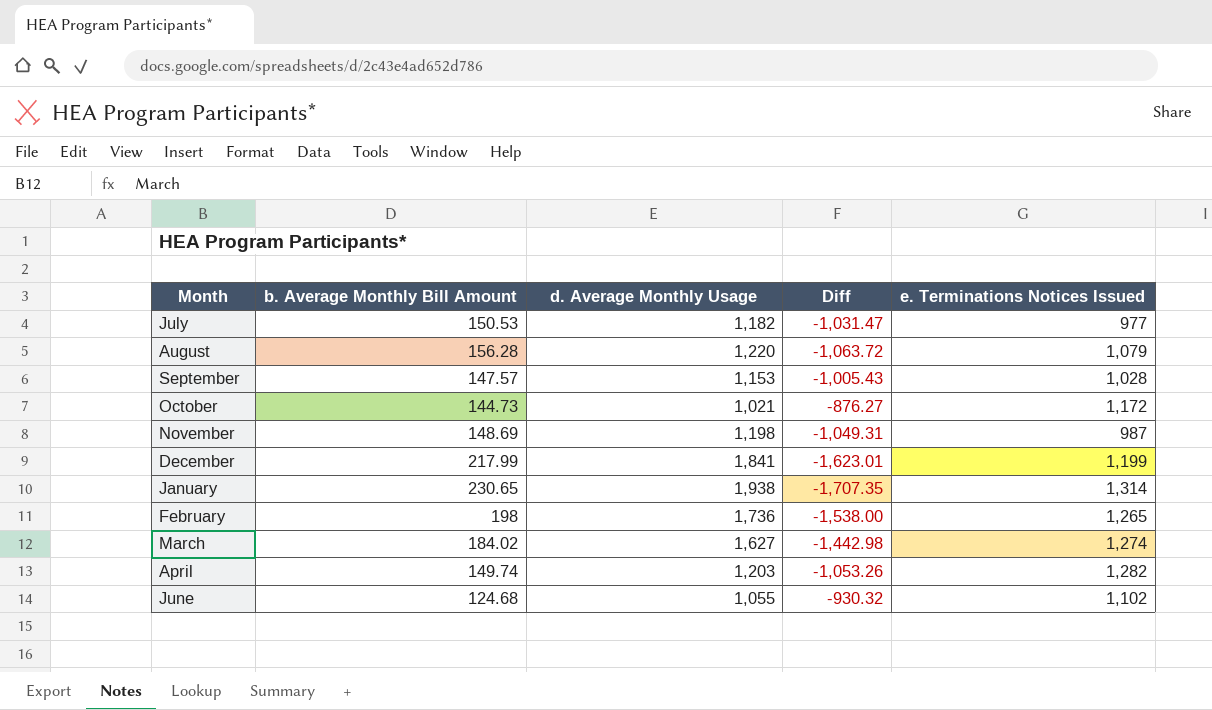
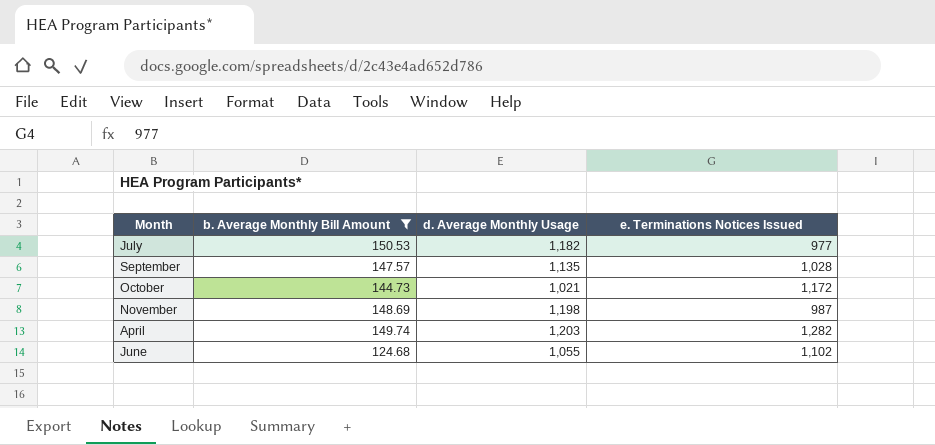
filter: none -> b. Average Monthly Bill Amount <= 150.53
column Diff | formula: [b. Average Monthly Bill Amount] - [d. Average Monthly Usage] -> none
September | d. Average Monthly Usage: 1,153 -> 1,135

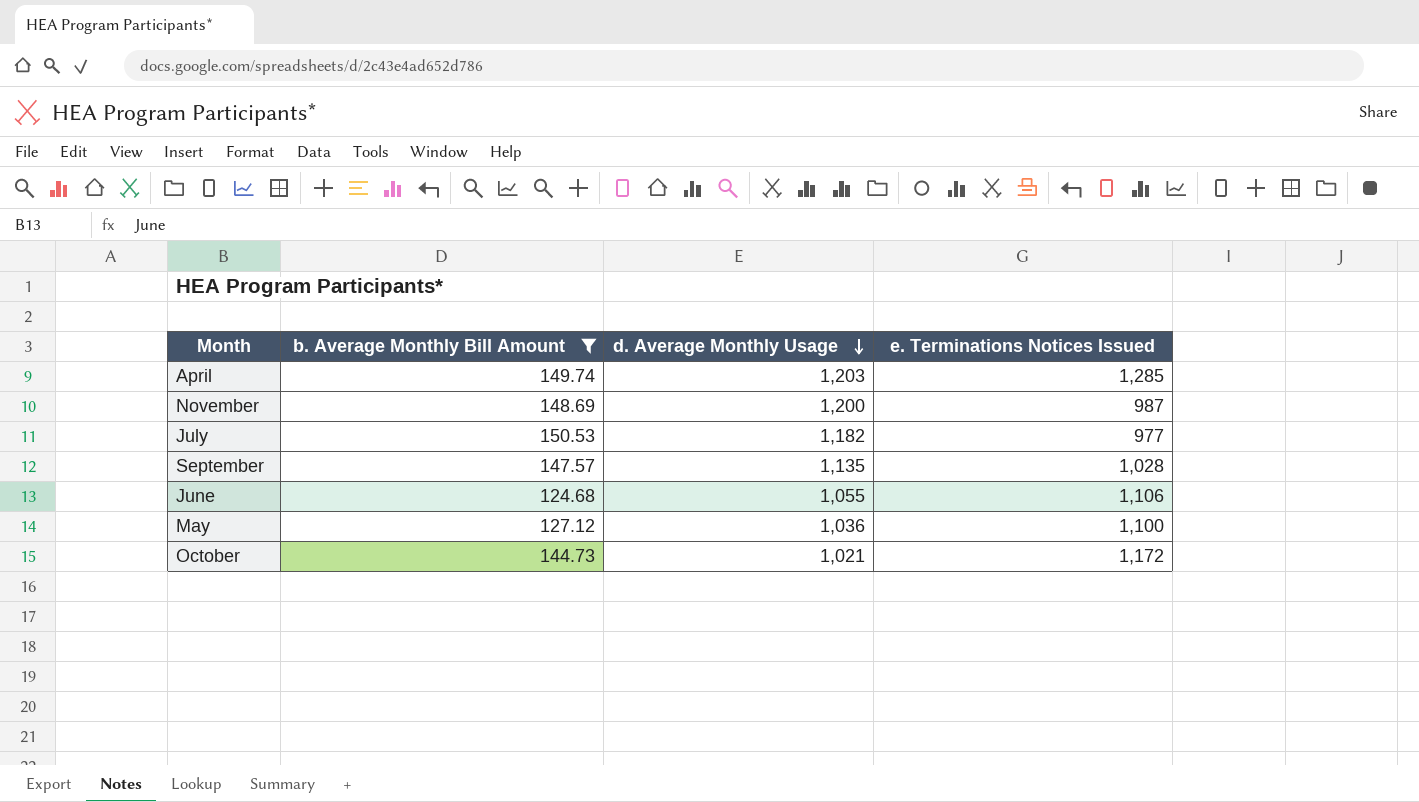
row order: none -> d. Average Monthly Usage descending
April | e. Terminations Notices Issued: 1,282 -> 1,285
November | d. Average Monthly Usage: 1,198 -> 1,200
June | e. Terminations Notices Issued: 1,102 -> 1,106
row May: none -> 127.12 | 1,036 | 1,100

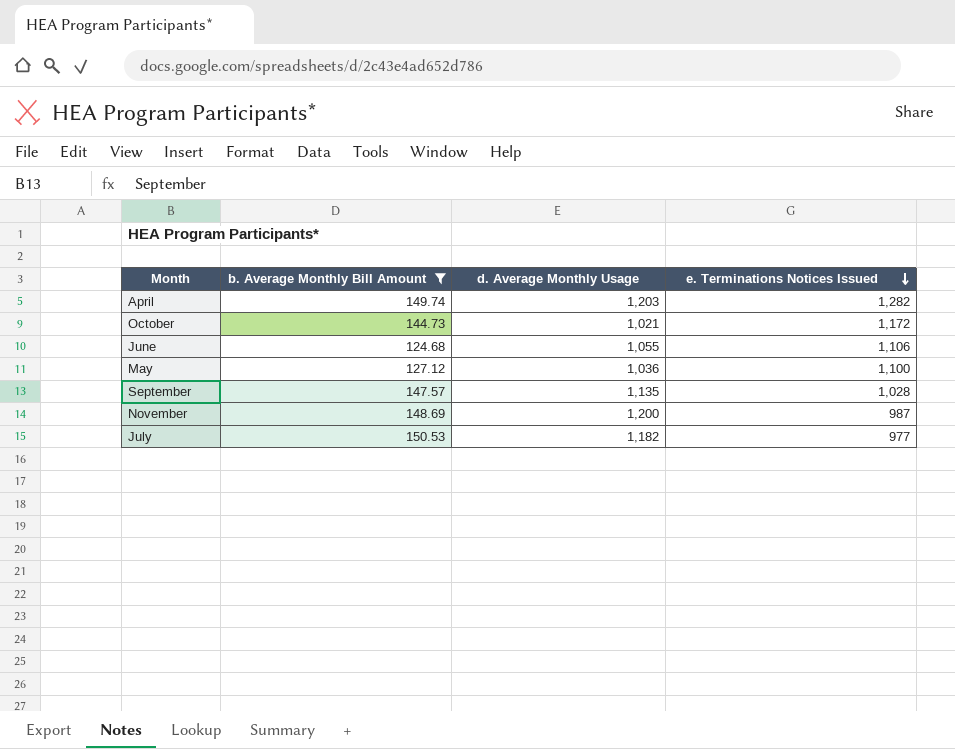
row order: d. Average Monthly Usage descending -> e. Terminations Notices Issued descending
April | e. Terminations Notices Issued: 1,285 -> 1,282

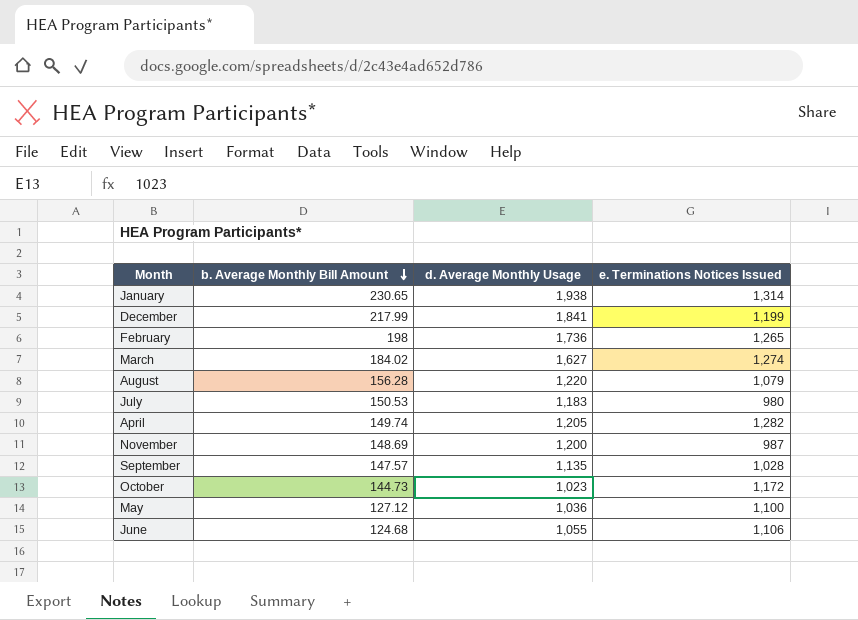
filter: b. Average Monthly Bill Amount <= 150.53 -> none
row order: e. Terminations Notices Issued descending -> b. Average Monthly Bill Amount descending
July | d. Average Monthly Usage: 1,182 -> 1,183
July | e. Terminations Notices Issued: 977 -> 980
April | d. Average Monthly Usage: 1,203 -> 1,205
October | d. Average Monthly Usage: 1,021 -> 1,023

